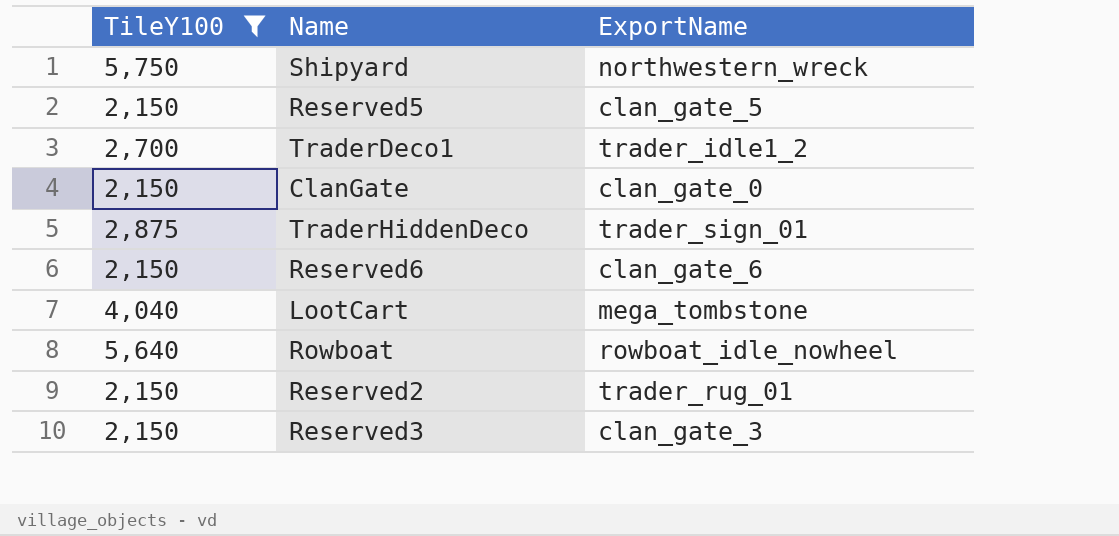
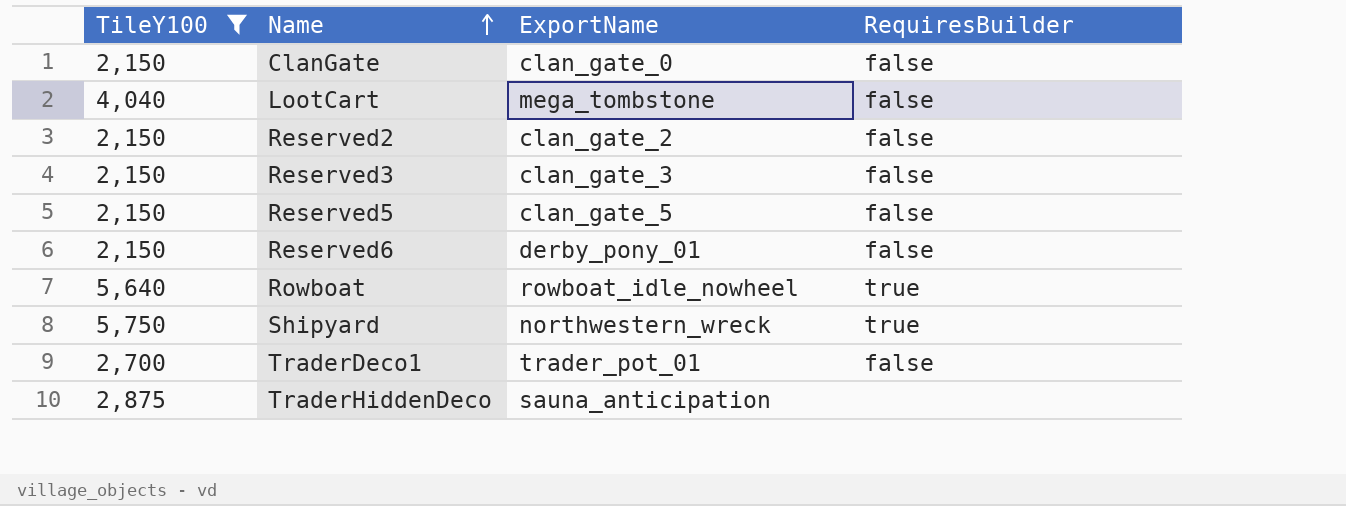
row order: none -> Name ascending
column RequiresBuilder | position: none -> 4
Reserved2 | ExportName: trader_rug_01 -> clan_gate_2
Reserved6 | ExportName: clan_gate_6 -> derby_pony_01
TraderDeco1 | ExportName: trader_idle1_2 -> trader_pot_01
TraderHiddenDeco | ExportName: trader_sign_01 -> sauna_anticipation

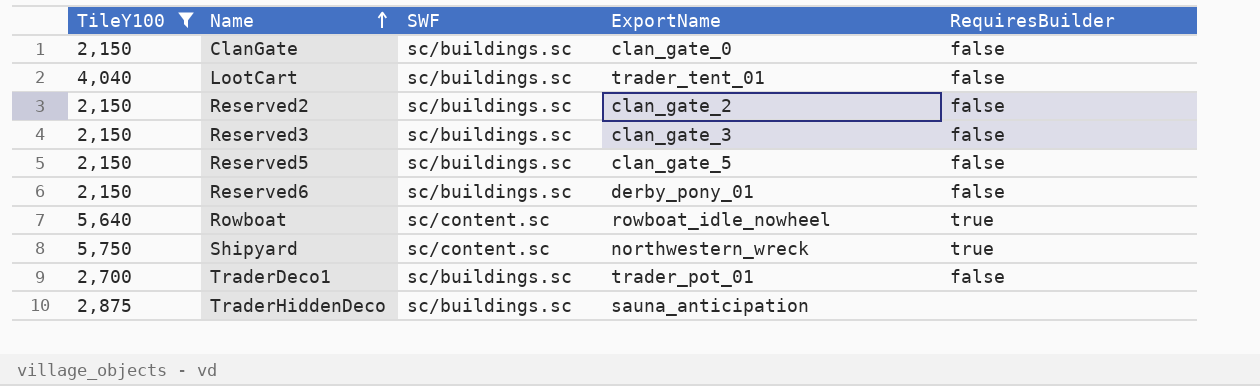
column SWF | position: none -> 3
LootCart | ExportName: mega_tombstone -> trader_tent_01

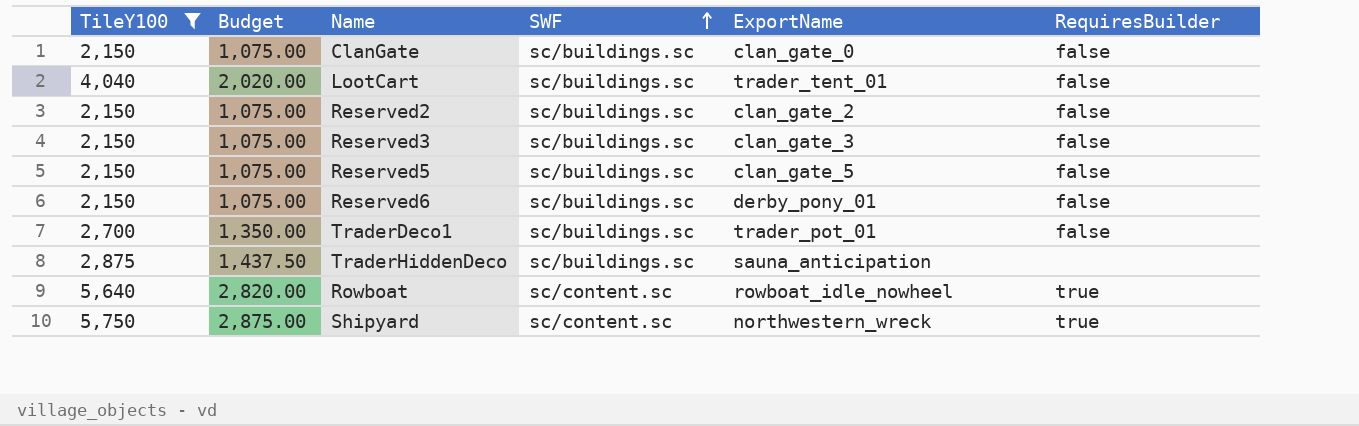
row order: Name ascending -> SWF ascending
column Budget | formula: none -> [TileY100] * 0.5

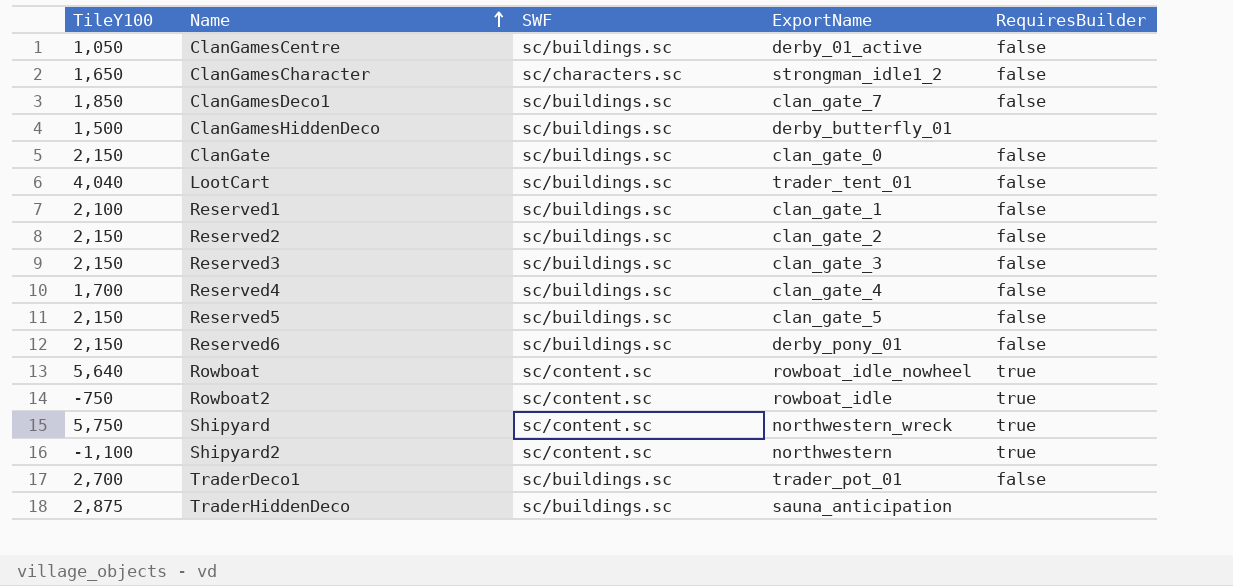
filter: TileY100 >= 2,150 -> none
row order: SWF ascending -> Name ascending
column Budget | formula: [TileY100] * 0.5 -> none

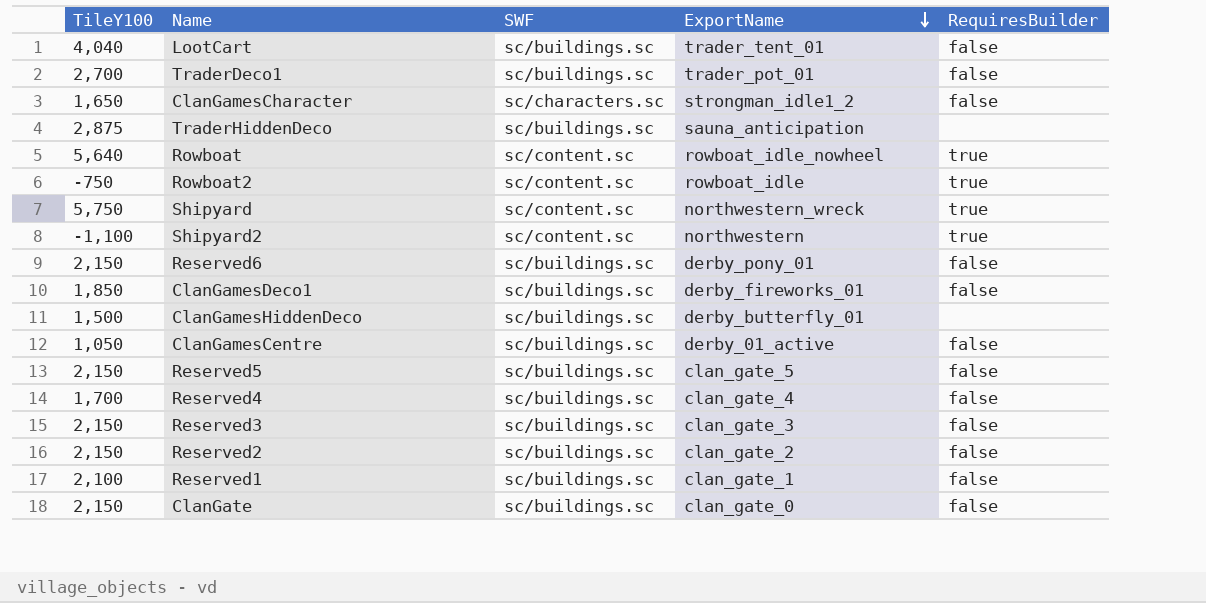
row order: Name ascending -> ExportName descending
ClanGamesDeco1 | ExportName: clan_gate_7 -> derby_fireworks_01

